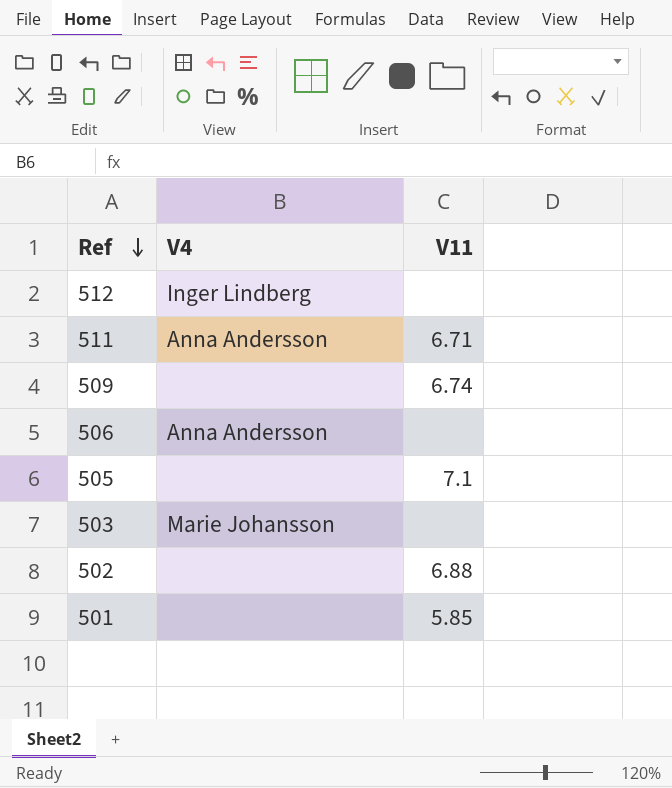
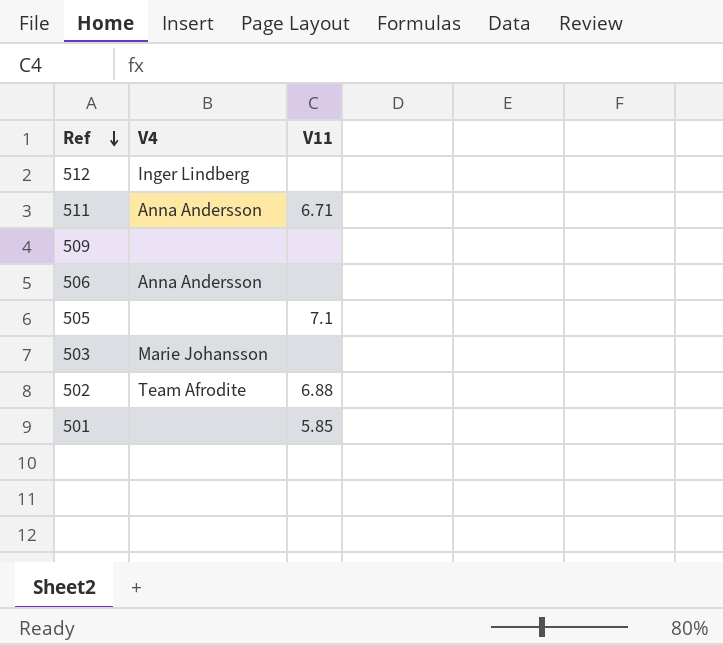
509 | V11: 6.74 -> none
502 | V4: none -> Team Afrodite

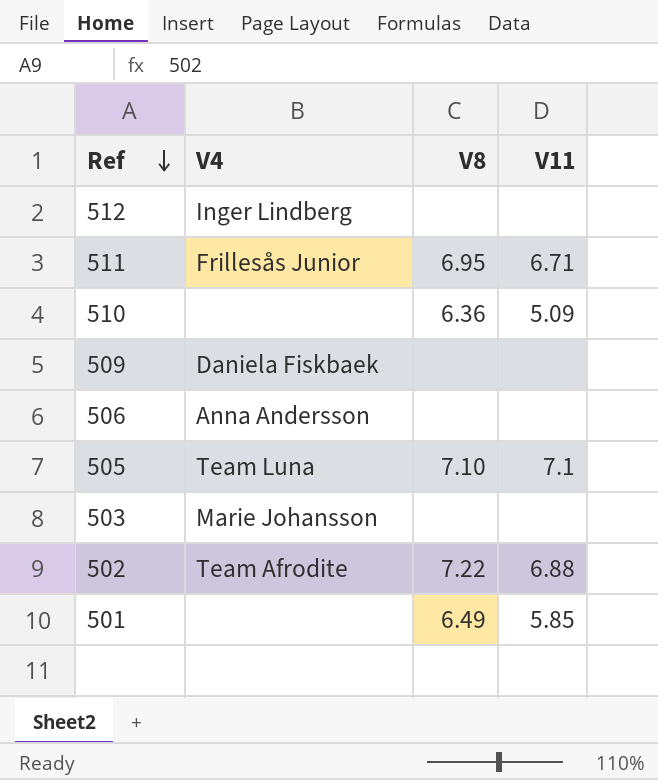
column V8 | position: none -> 3
511 | V4: Anna Andersson -> Frillesås Junior
row 510: none -> none | 6.36 | 5.09
509 | V4: none -> Daniela Fiskbaek
505 | V4: none -> Team Luna

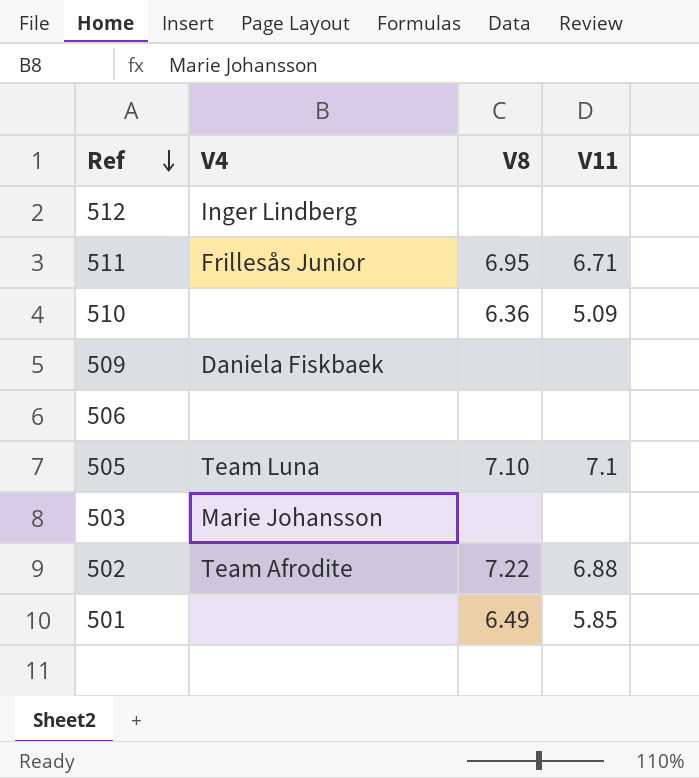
506 | V4: Anna Andersson -> none

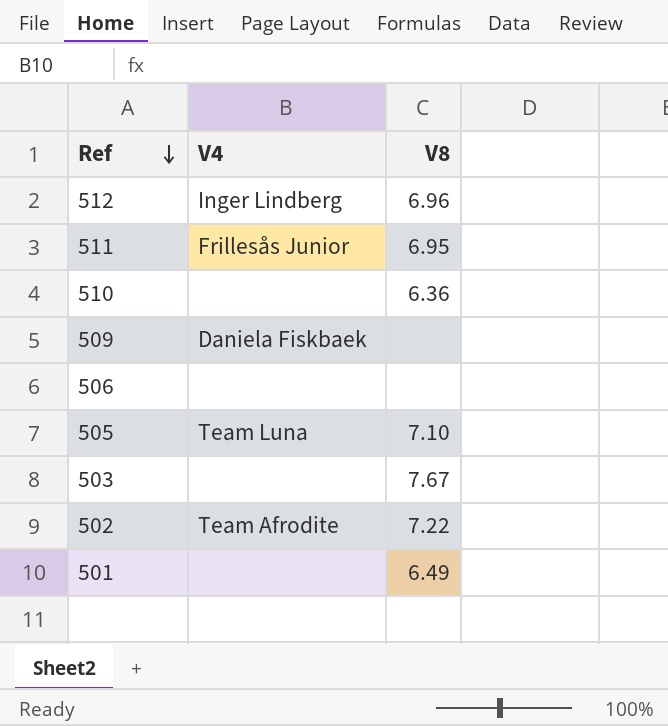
column V11 | position: 4 -> none
512 | V8: none -> 6.96
503 | V4: Marie Johansson -> none
503 | V8: none -> 7.67

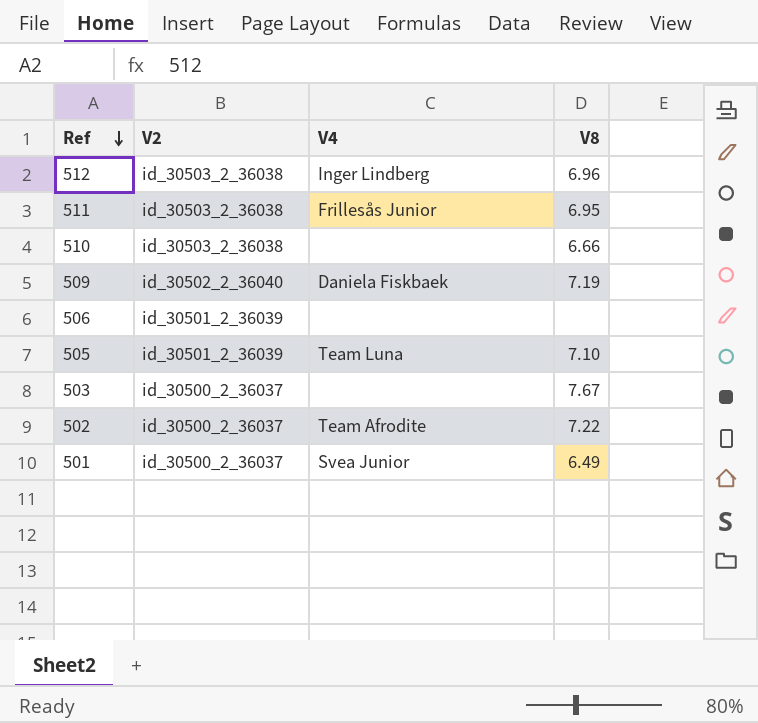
column V2 | position: none -> 2
510 | V8: 6.36 -> 6.66
509 | V8: none -> 7.19
501 | V4: none -> Svea Junior

